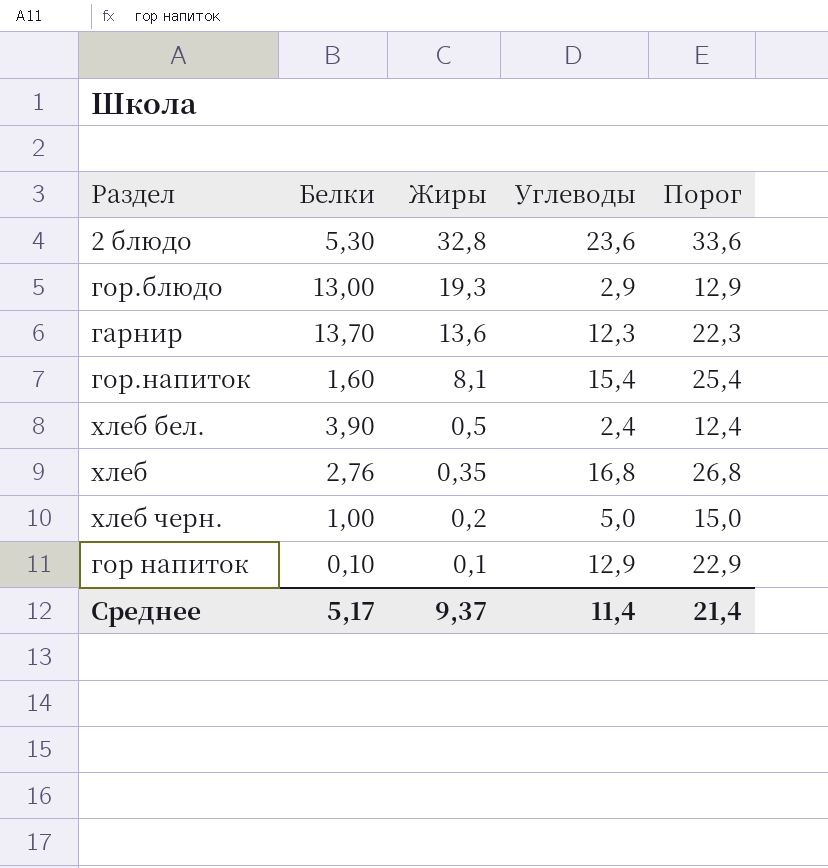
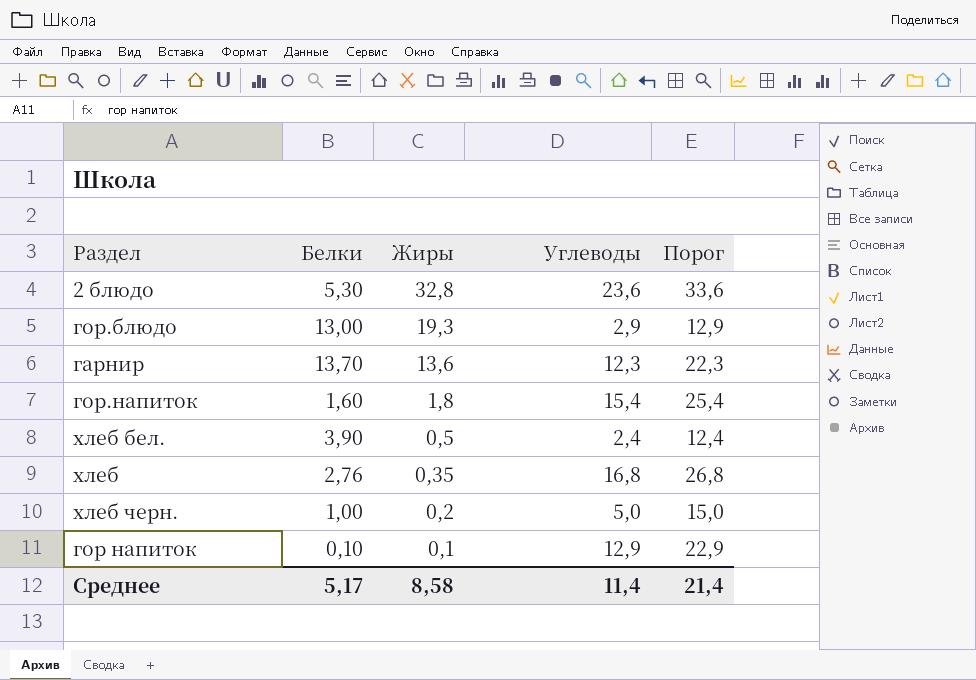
гор.напиток | Жиры: 8,1 -> 1,8
Среднее | Жиры: 9,37 -> 8,58

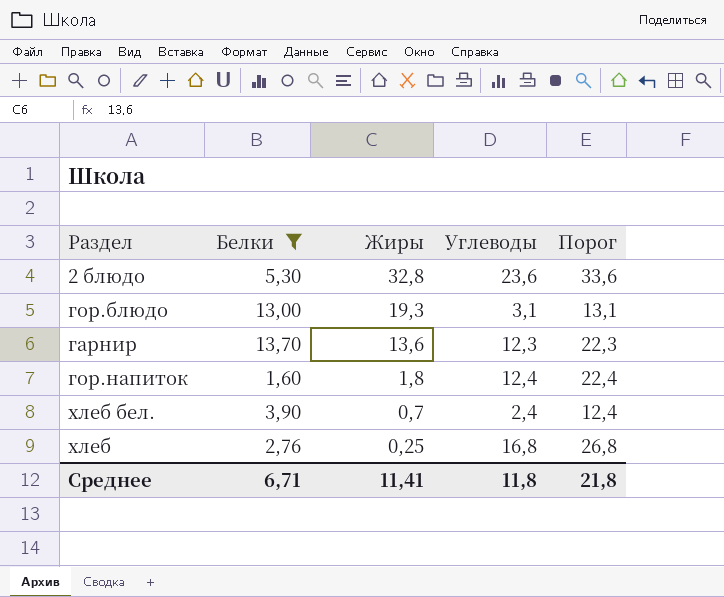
filter: none -> Белки >= 1,60
гор.блюдо | Углеводы: 2,9 -> 3,1
гор.блюдо | Порог: 12,9 -> 13,1
гор.напиток | Углеводы: 15,4 -> 12,4
гор.напиток | Порог: 25,4 -> 22,4
хлеб бел. | Жиры: 0,5 -> 0,7
хлеб | Жиры: 0,35 -> 0,25
Среднее | Белки: 5,17 -> 6,71
Среднее | Жиры: 8,58 -> 11,41
Среднее | Углеводы: 11,4 -> 11,8
Среднее | Порог: 21,4 -> 21,8

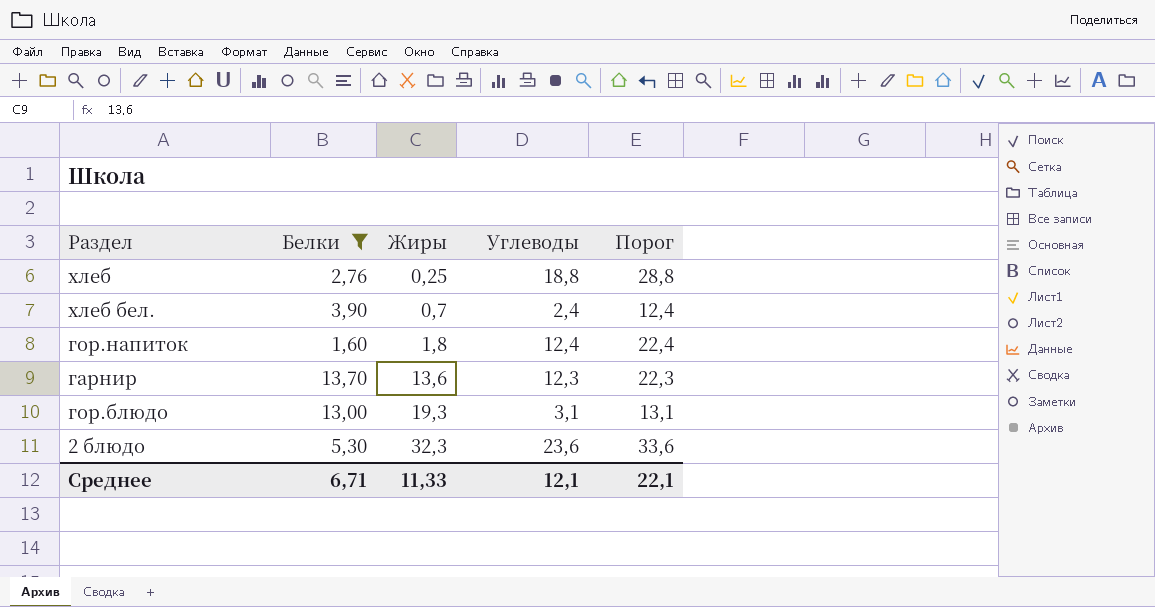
row order: Жиры descending -> Жиры ascending
хлеб | Углеводы: 16,8 -> 18,8
хлеб | Порог: 26,8 -> 28,8
2 блюдо | Жиры: 32,8 -> 32,3
Среднее | Жиры: 11,41 -> 11,33
Среднее | Углеводы: 11,8 -> 12,1
Среднее | Порог: 21,8 -> 22,1

